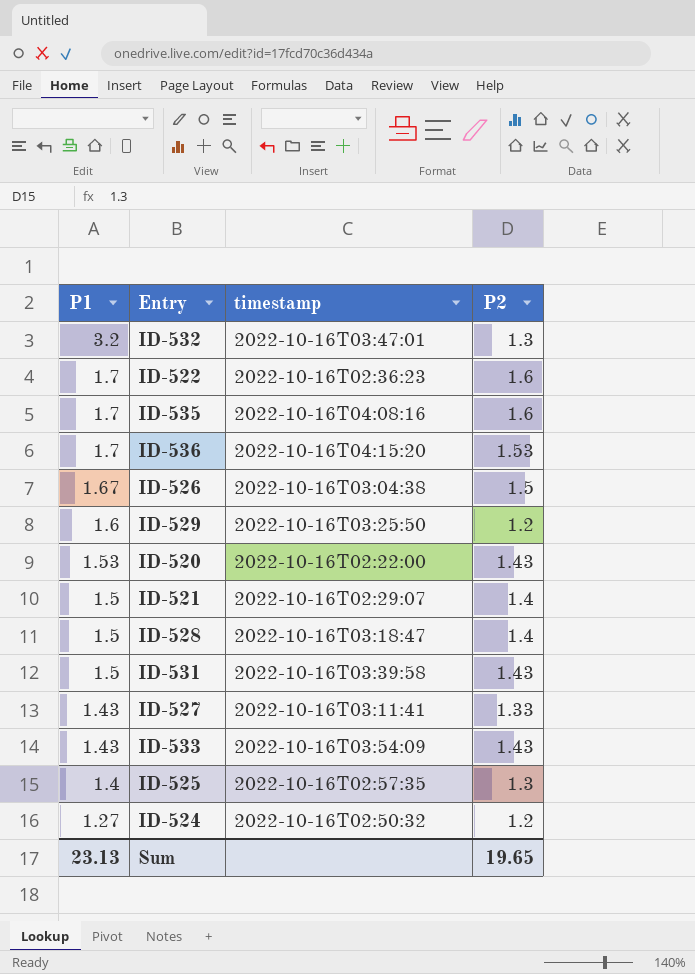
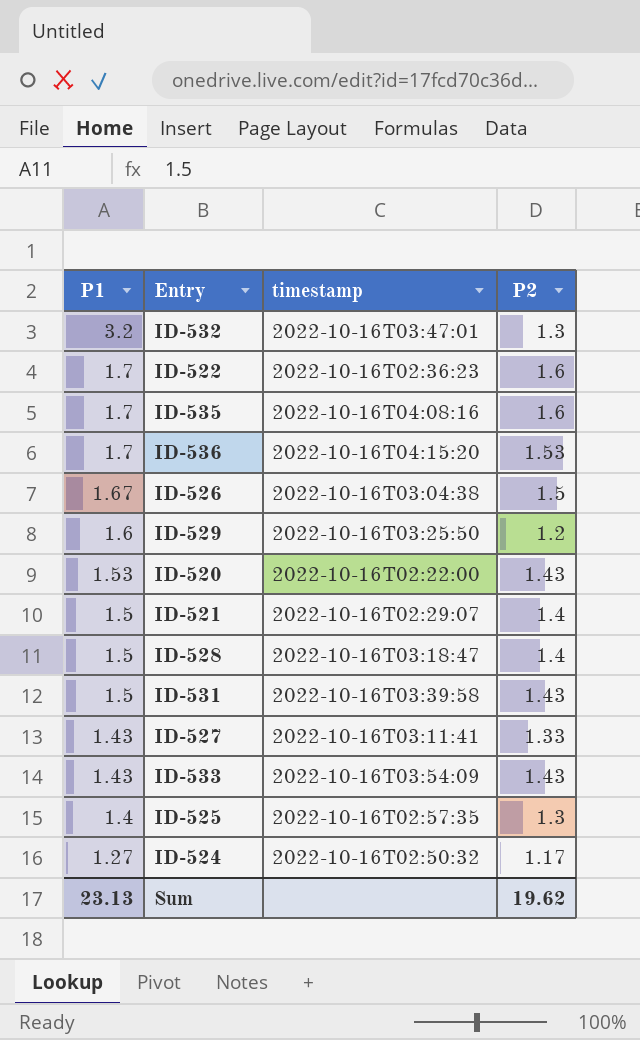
ID-524 | P2: 1.2 -> 1.17
Sum | P2: 19.65 -> 19.62

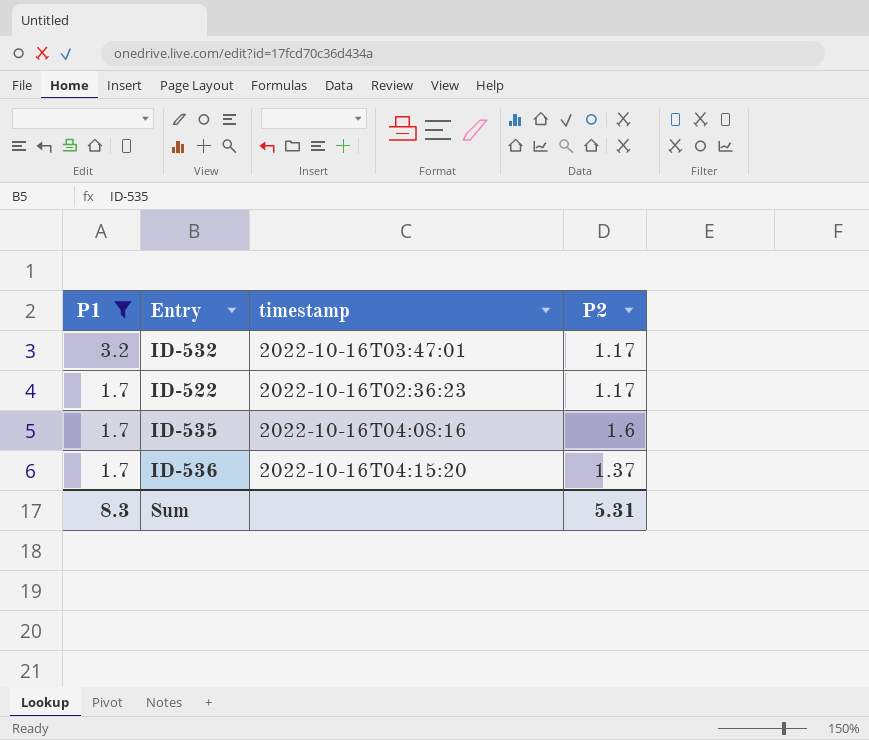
filter: none -> P1 >= 1.7
ID-532 | P2: 1.3 -> 1.17
ID-522 | P2: 1.6 -> 1.17
ID-536 | P2: 1.53 -> 1.37
Sum | P1: 23.13 -> 8.3
Sum | P2: 19.62 -> 5.31

